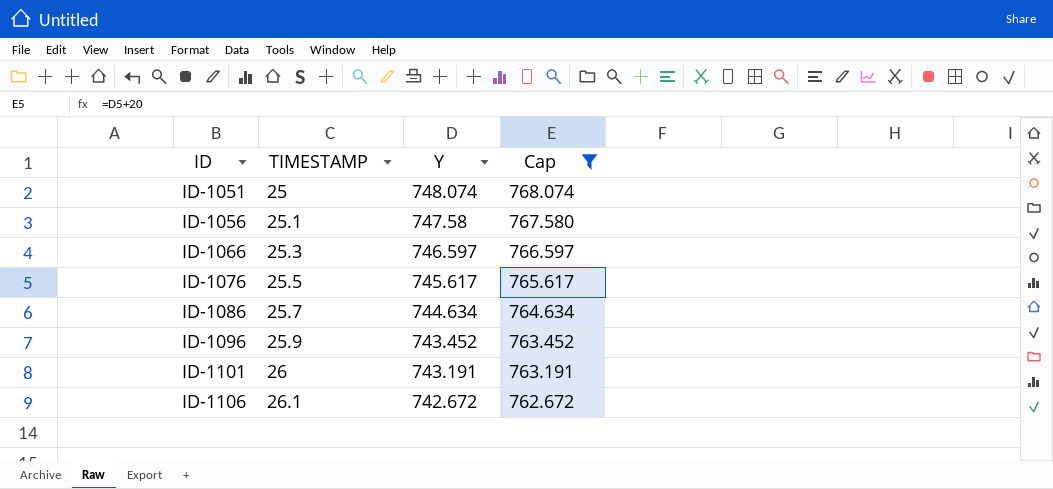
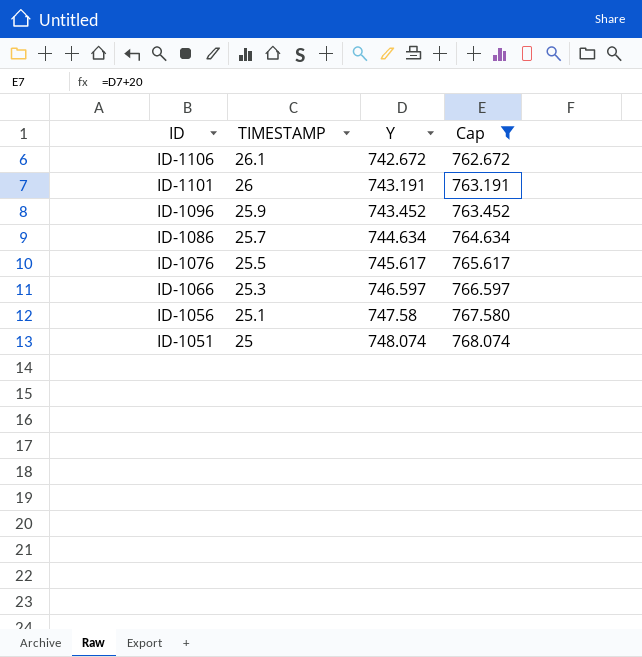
row order: ID ascending -> ID descending

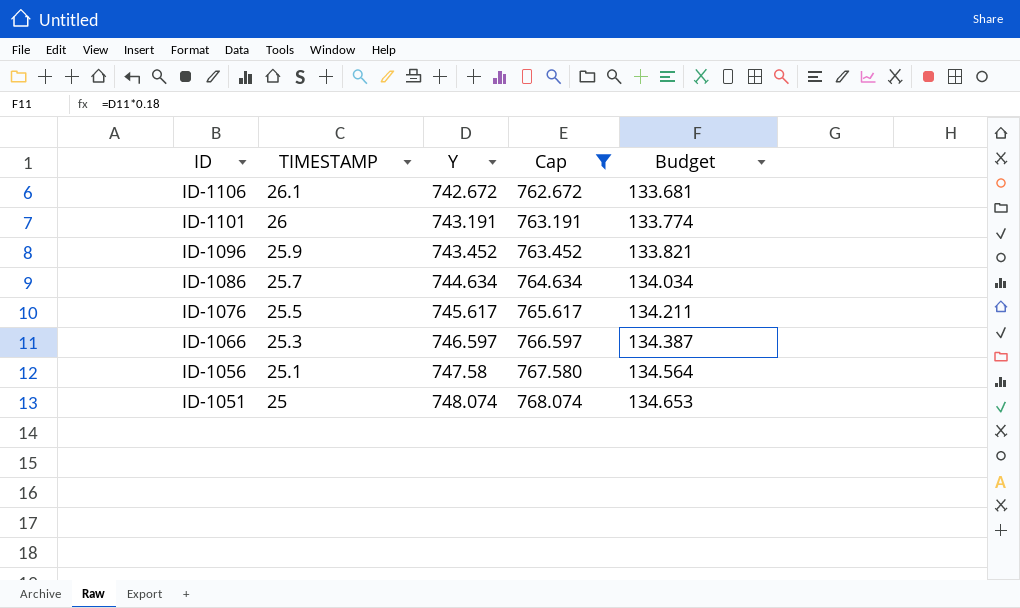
column Budget | formula: none -> [Y] * 0.18

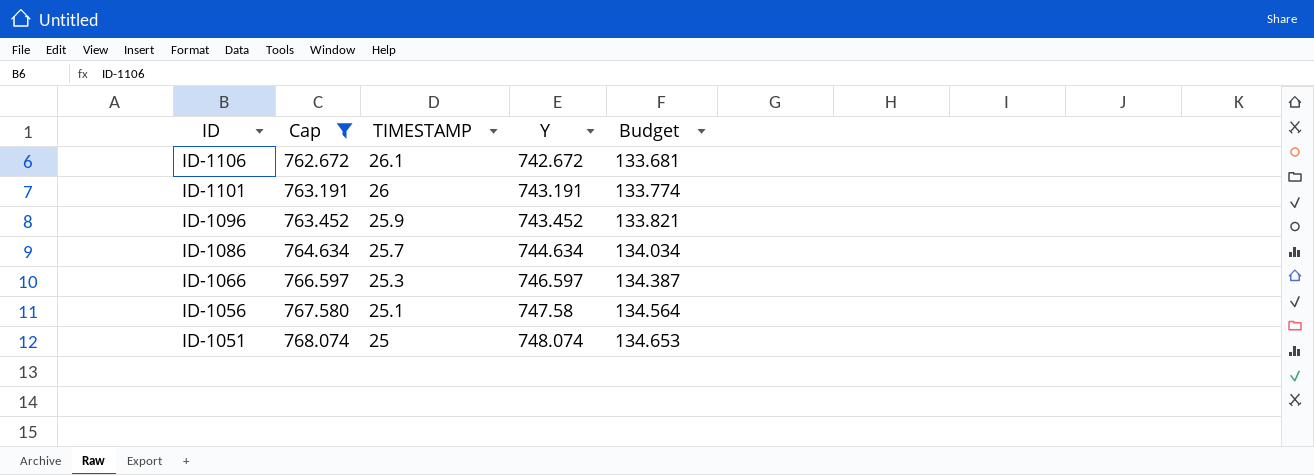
column Cap | position: 4 -> 2
row ID-1076: 25.5 | 745.617 | 765.617 | 134.211 -> none

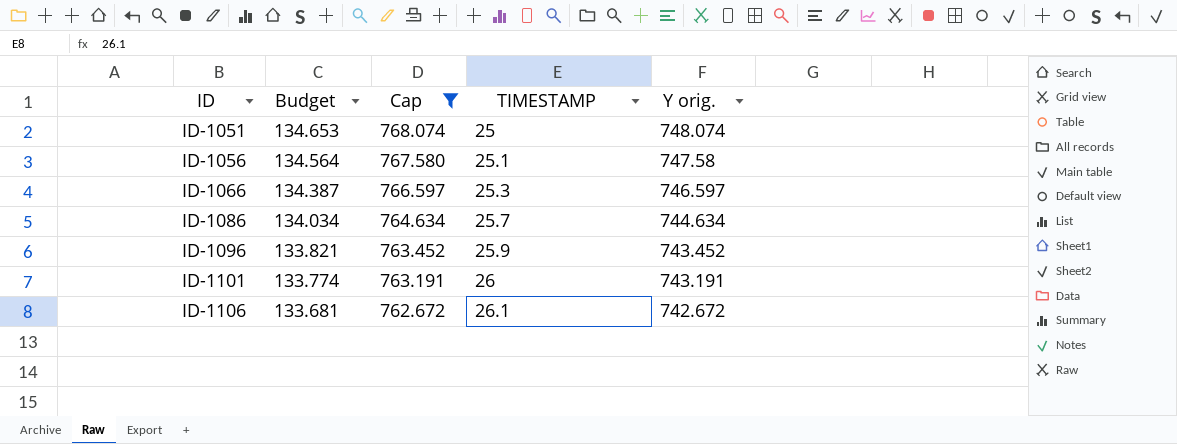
row order: ID descending -> ID ascending
column Budget | position: 5 -> 2
column name: Y -> Y orig.

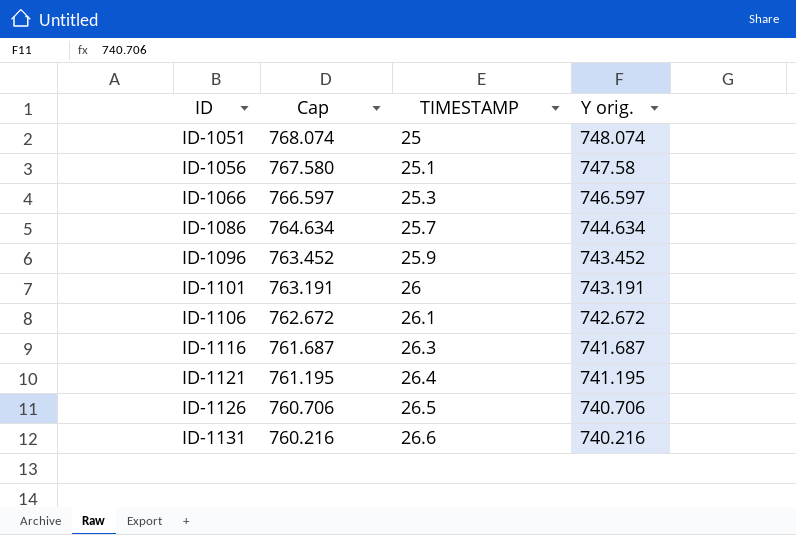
filter: Cap >= 762.672 -> none
column Budget | formula: [Y orig.] * 0.18 -> none

